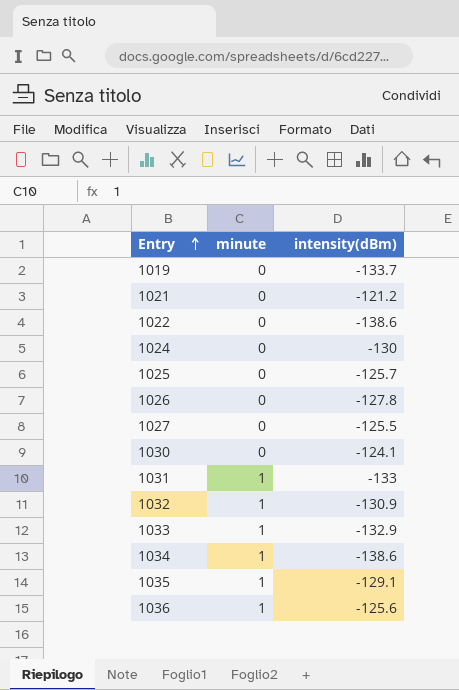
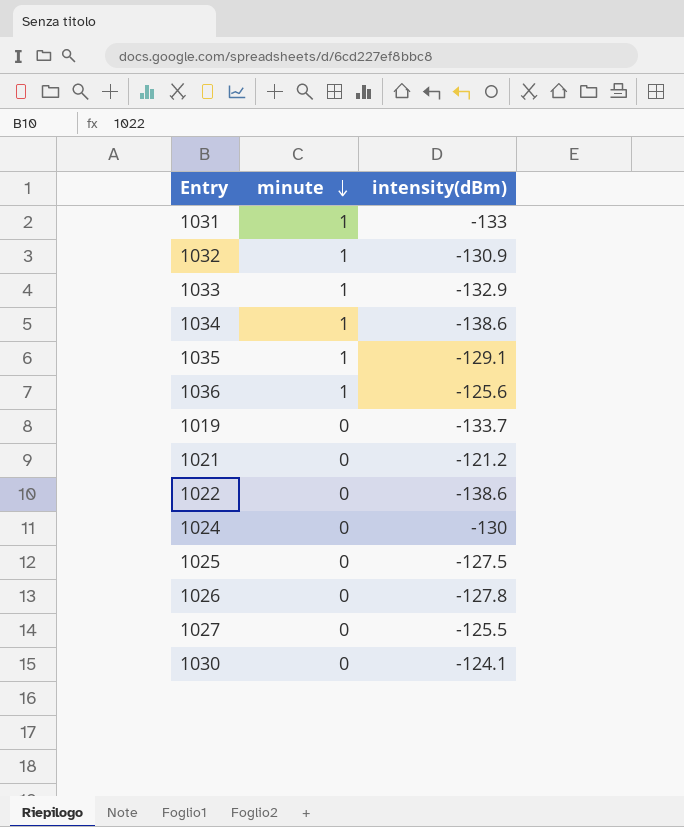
row order: Entry ascending -> minute descending
1025 | intensity(dBm): -125.7 -> -127.5

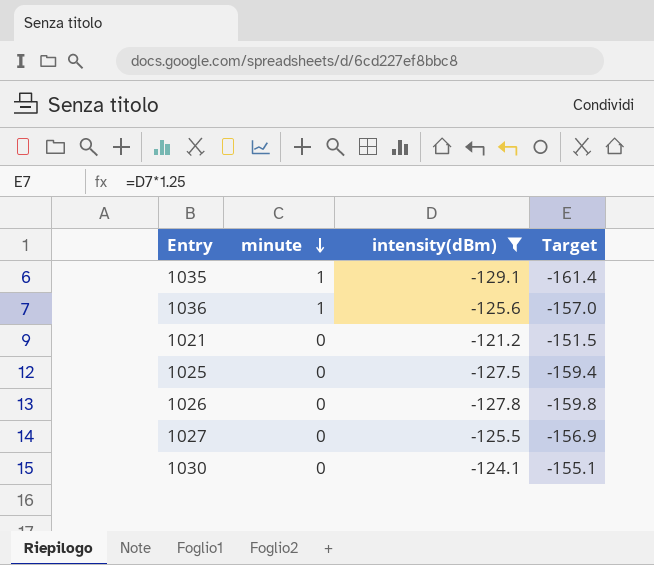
filter: none -> intensity(dBm) >= -129.1
column Target | formula: none -> [intensity(dBm)] * 1.25

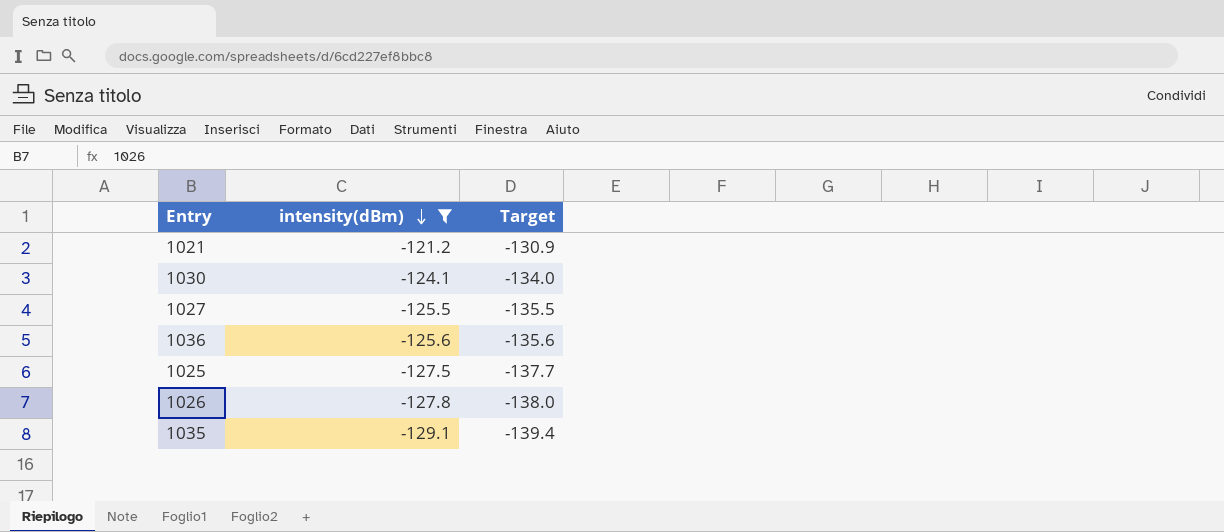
row order: minute descending -> intensity(dBm) descending
column minute | position: 2 -> none
column Target | formula: [intensity(dBm)] * 1.25 -> [intensity(dBm)] * 1.08

